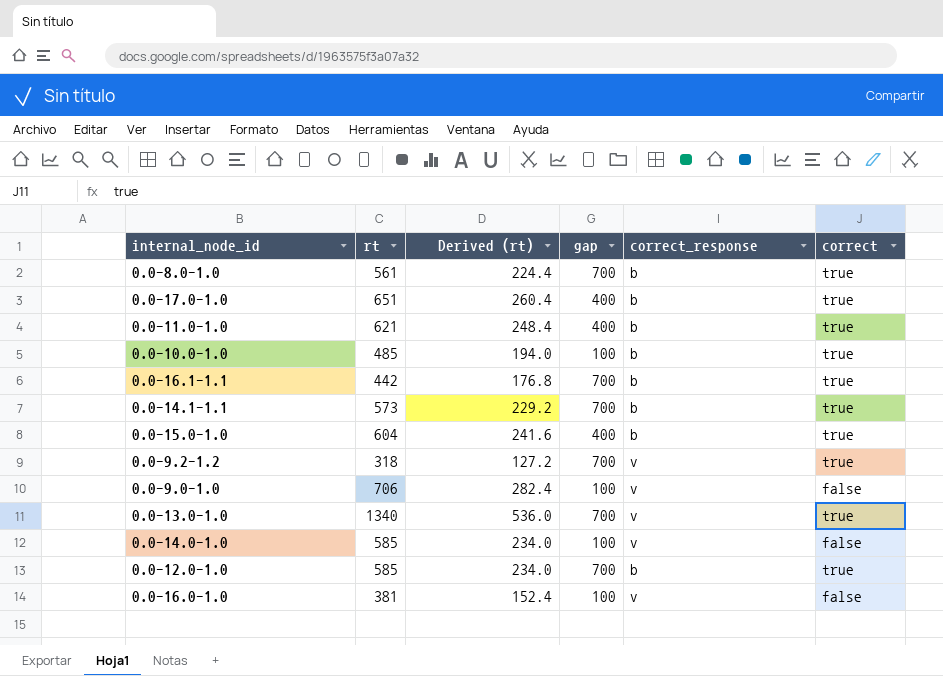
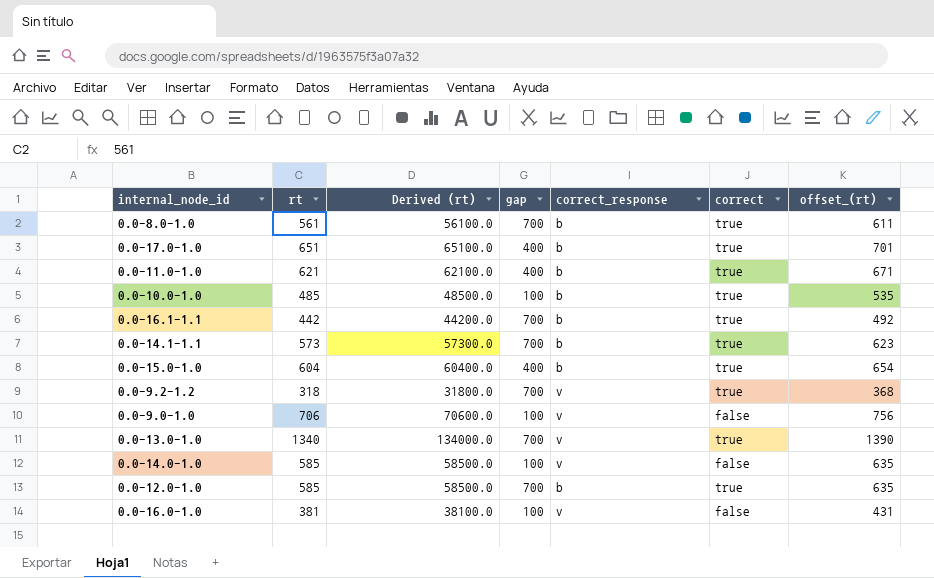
column Derived (rt) | formula: [rt] * 0.4 -> [rt] * 100
column offset_(rt) | formula: none -> [rt] + 50

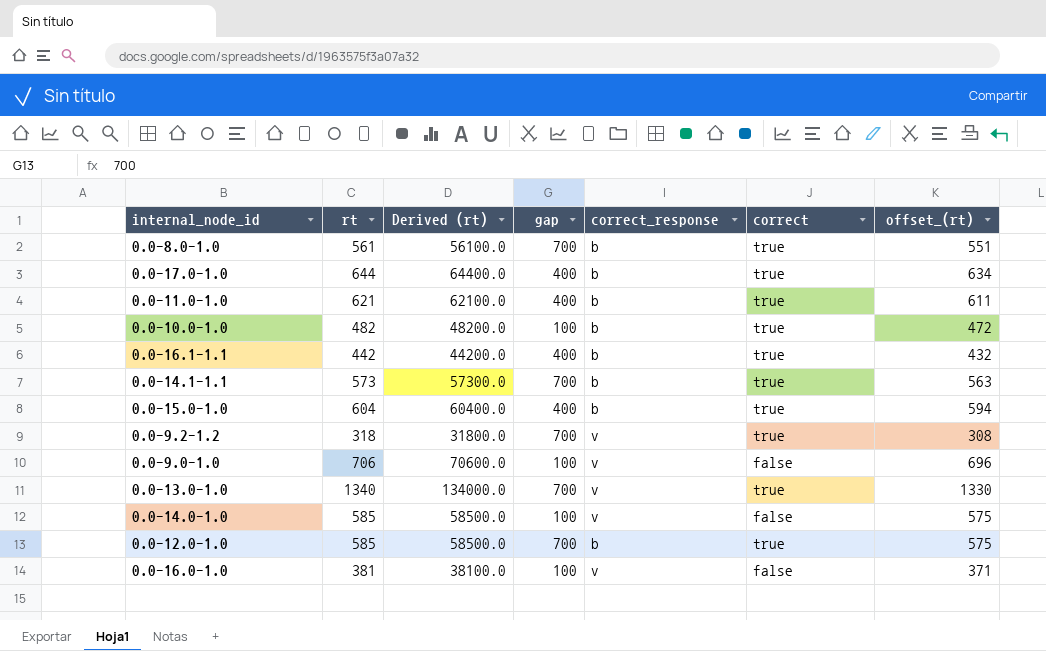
column offset_(rt) | formula: [rt] + 50 -> [rt] - 10
0.0-17.0-1.0 | rt: 651 -> 644
0.0-17.0-1.0 | Derived (rt): 65100.0 -> 64400.0
0.0-10.0-1.0 | rt: 485 -> 482
0.0-10.0-1.0 | Derived (rt): 48500.0 -> 48200.0
0.0-16.1-1.1 | gap: 700 -> 400

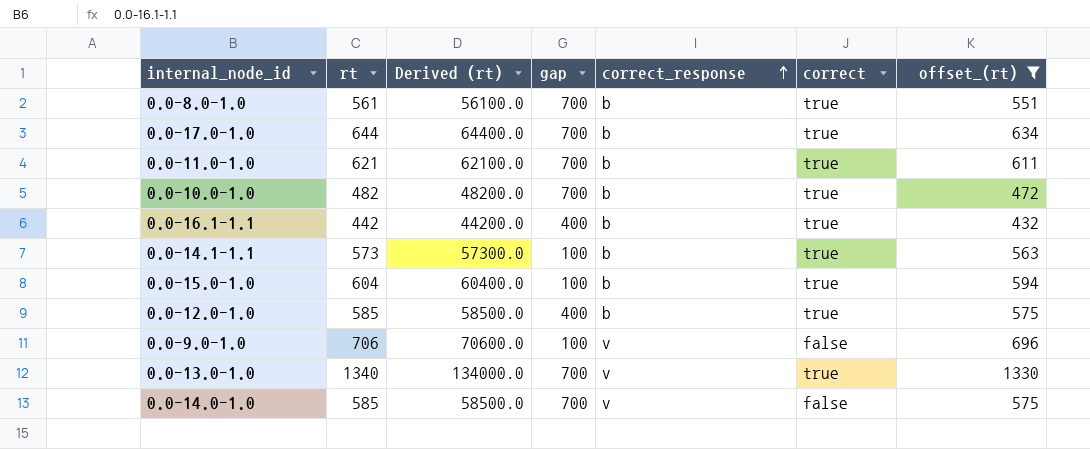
filter: none -> offset_(rt) >= 432
row order: none -> correct_response ascending
0.0-17.0-1.0 | gap: 400 -> 700
0.0-11.0-1.0 | gap: 400 -> 700
0.0-10.0-1.0 | gap: 100 -> 700
0.0-14.1-1.1 | gap: 700 -> 100
0.0-15.0-1.0 | gap: 400 -> 100
0.0-12.0-1.0 | gap: 700 -> 400
0.0-14.0-1.0 | gap: 100 -> 700

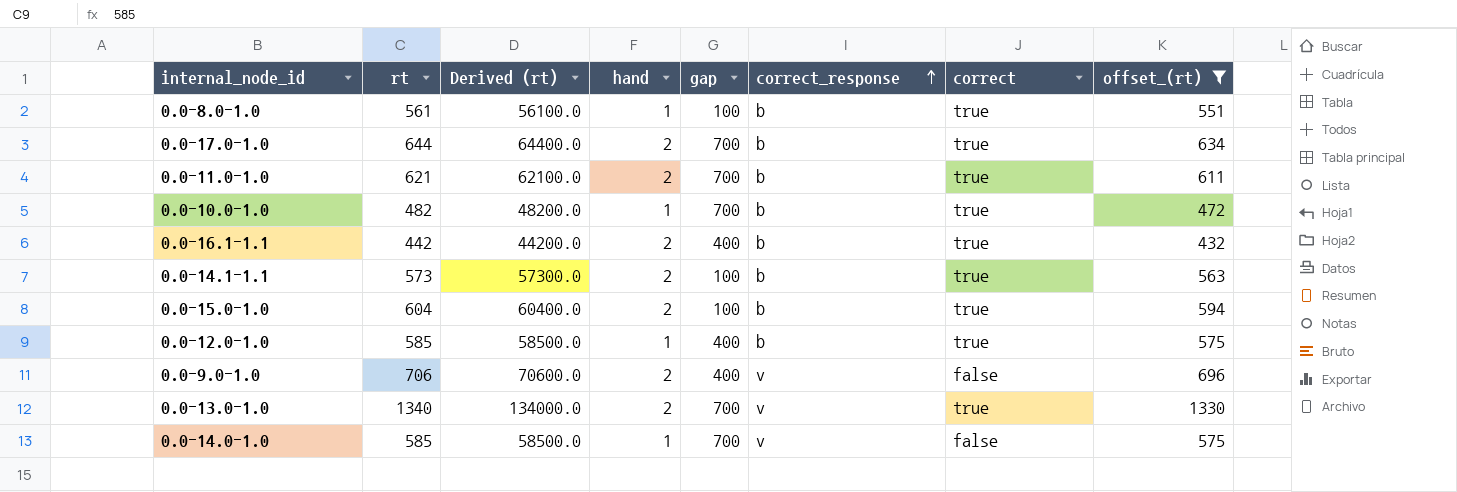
column hand | position: none -> 4
0.0-8.0-1.0 | gap: 700 -> 100
0.0-9.0-1.0 | gap: 100 -> 400

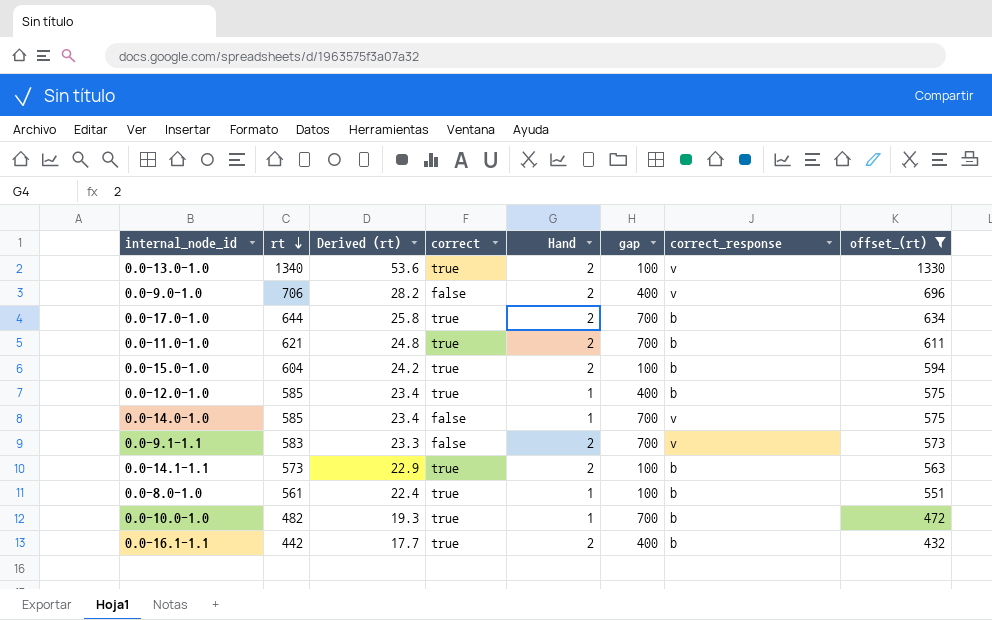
row order: correct_response ascending -> rt descending
column Derived (rt) | formula: [rt] * 100 -> [rt] * 0.04
column correct | position: 7 -> 4
column name: hand -> Hand
0.0-13.0-1.0 | gap: 700 -> 100
row 0.0-9.1-1.1: none -> 583 | 23.3 | false | 2 | 700 | v | 573

